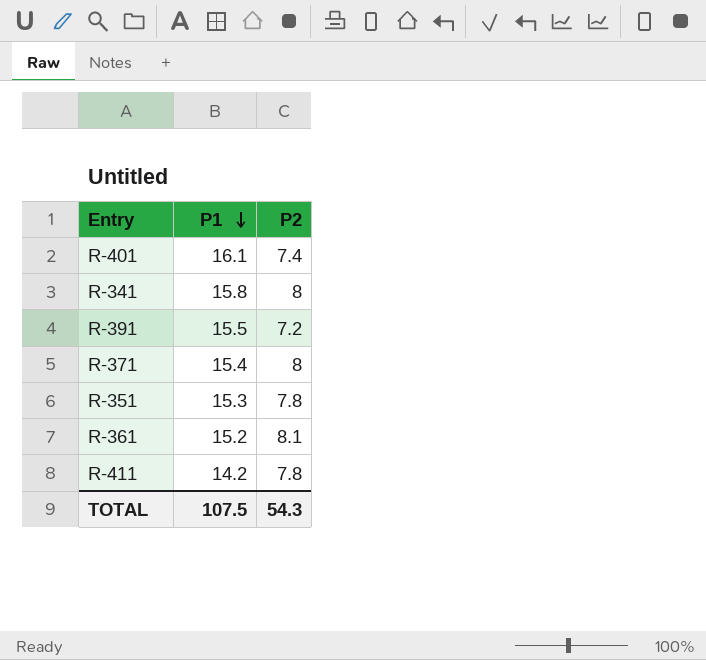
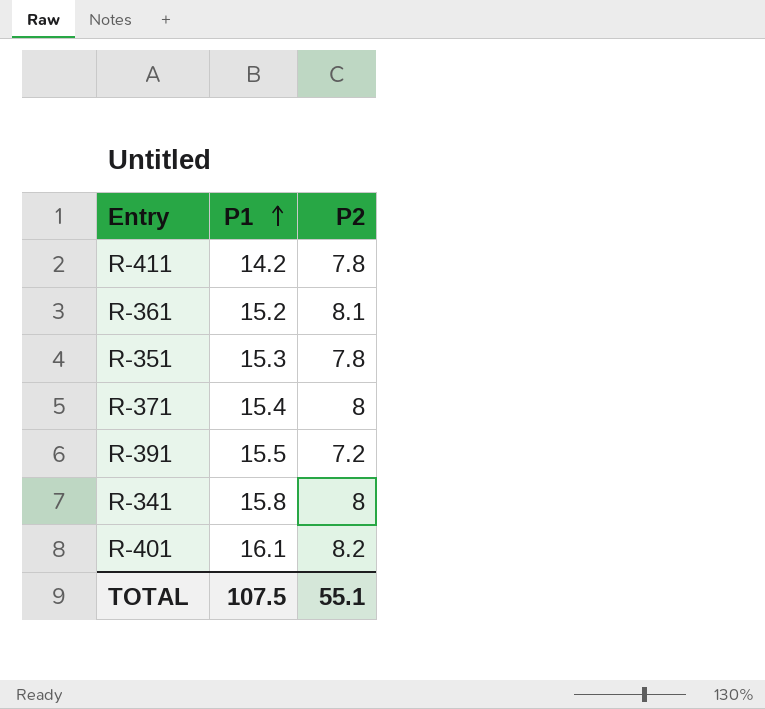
row order: P1 descending -> P1 ascending
R-401 | P2: 7.4 -> 8.2
TOTAL | P2: 54.3 -> 55.1

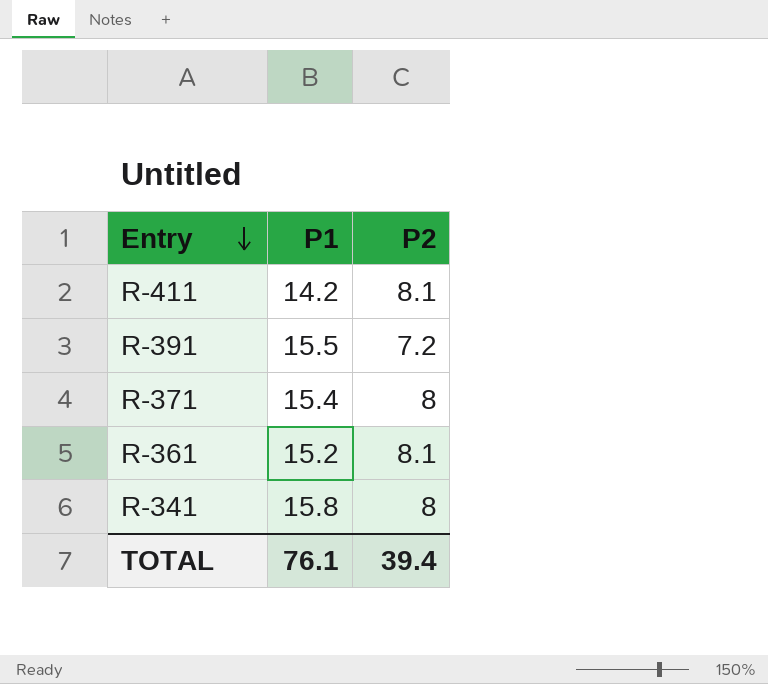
row order: P1 ascending -> Entry descending
row R-351: 15.3 | 7.8 -> none
row R-401: 16.1 | 8.2 -> none
R-411 | P2: 7.8 -> 8.1
TOTAL | P1: 107.5 -> 76.1
TOTAL | P2: 55.1 -> 39.4

